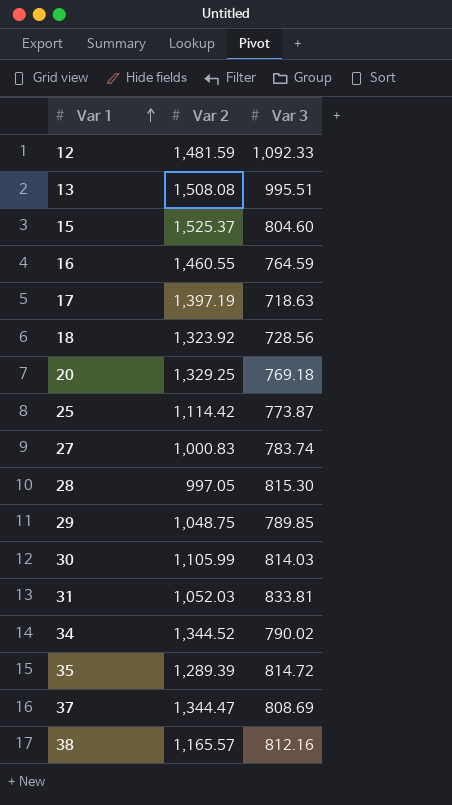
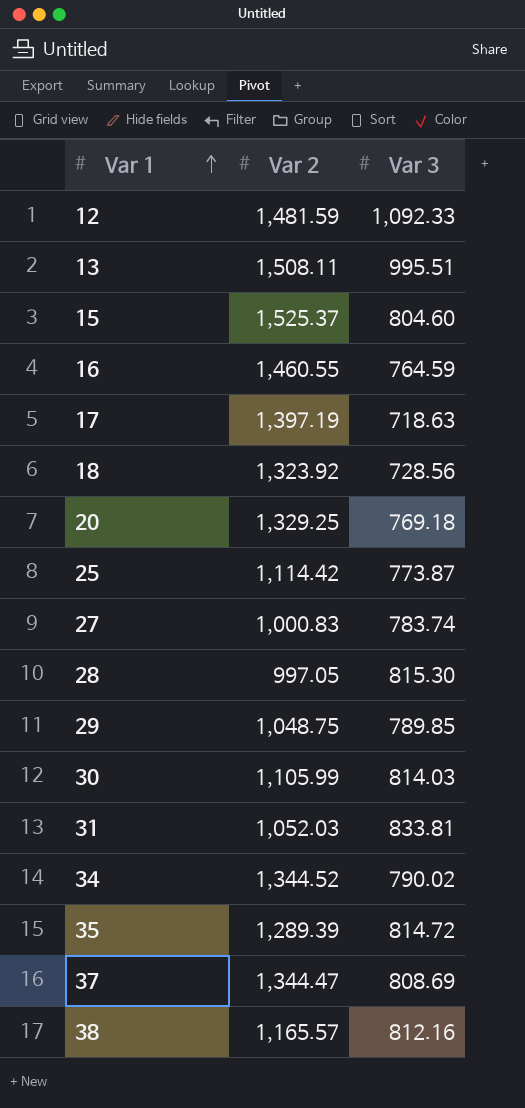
13 | Var 2: 1,508.08 -> 1,508.11

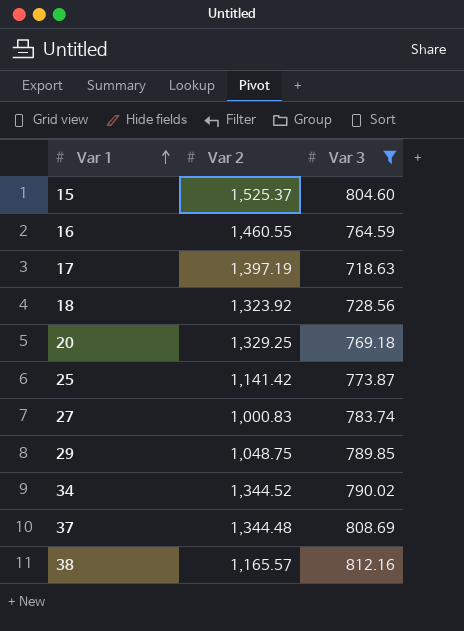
filter: none -> Var 3 <= 812.16
25 | Var 2: 1,114.42 -> 1,141.42
37 | Var 2: 1,344.47 -> 1,344.48

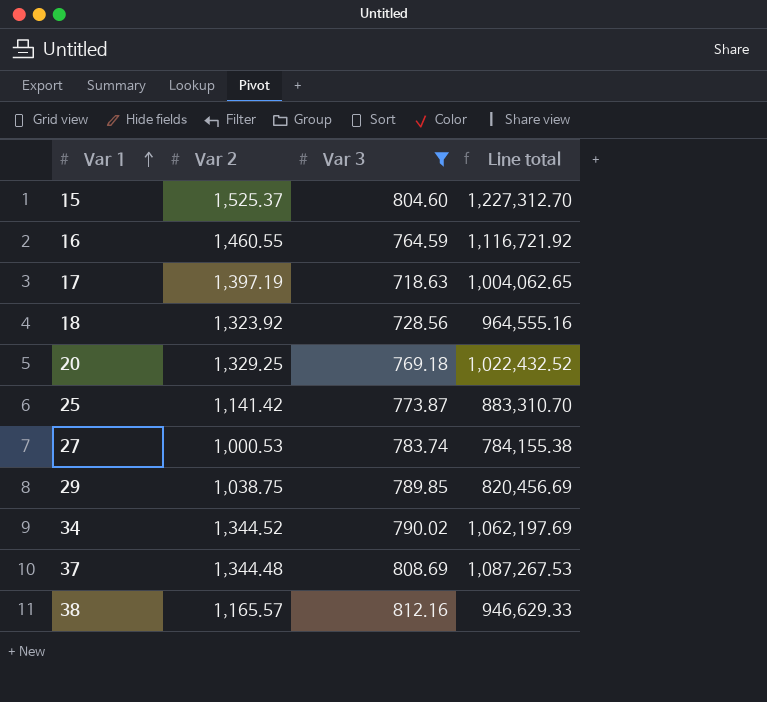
column Line total | formula: none -> [Var 2] * [Var 3]
27 | Var 2: 1,000.83 -> 1,000.53
29 | Var 2: 1,048.75 -> 1,038.75

